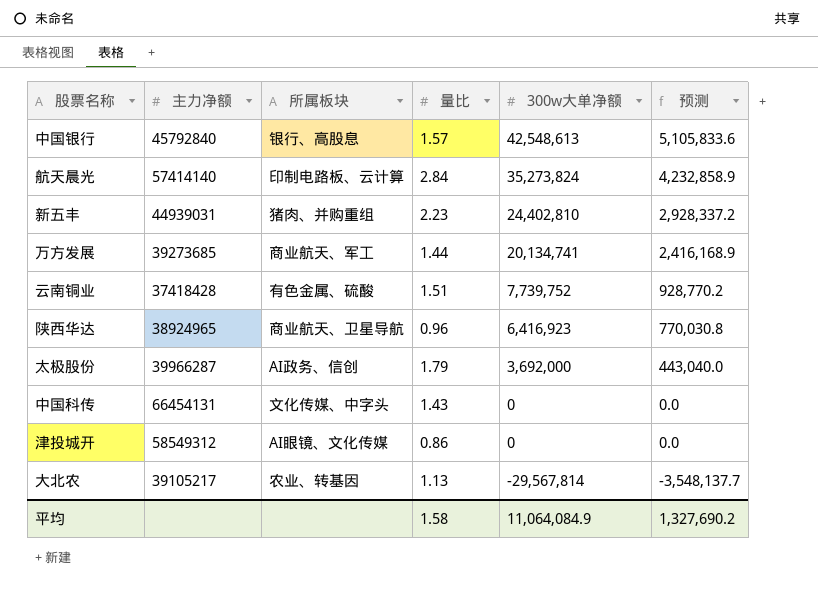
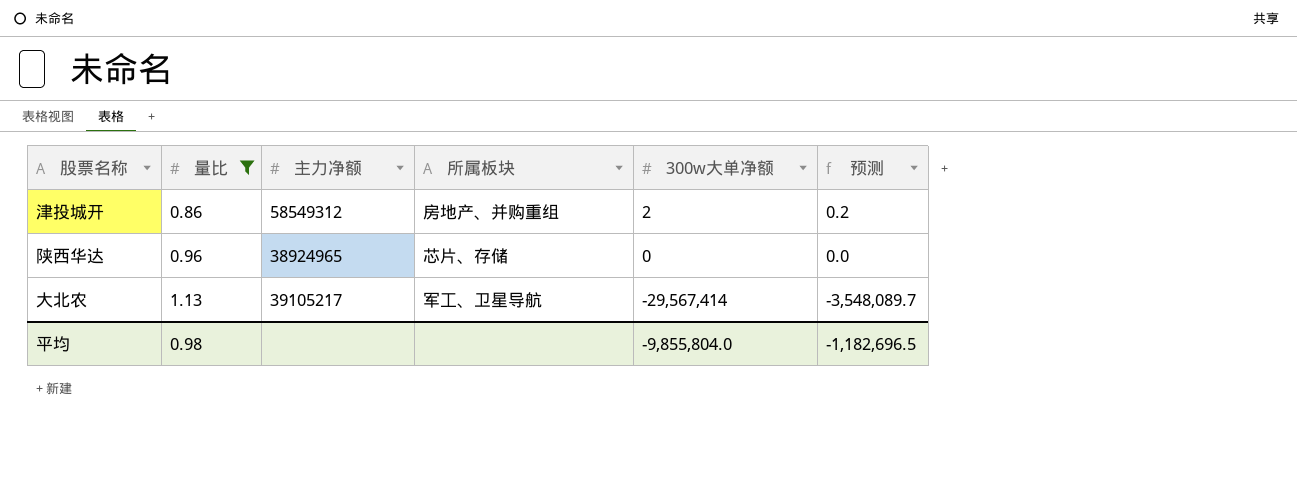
filter: none -> 量比 <= 1.13
row order: 300w大单净额 descending -> 量比 ascending
column 量比 | position: 4 -> 2
津投城开 | 所属板块: AI眼镜、文化传媒 -> 房地产、并购重组
津投城开 | 300w大单净额: 0 -> 2
津投城开 | 预测: 0.0 -> 0.2
陕西华达 | 所属板块: 商业航天、卫星导航 -> 芯片、存储
陕西华达 | 300w大单净额: 6,416,923 -> 0
陕西华达 | 预测: 770,030.8 -> 0.0
大北农 | 所属板块: 农业、转基因 -> 军工、卫星导航
大北农 | 300w大单净额: -29,567,814 -> -29,567,414
大北农 | 预测: -3,548,137.7 -> -3,548,089.7
平均 | 量比: 1.58 -> 0.98
平均 | 300w大单净额: 11,064,084.9 -> -9,855,804.0
平均 | 预测: 1,327,690.2 -> -1,182,696.5

